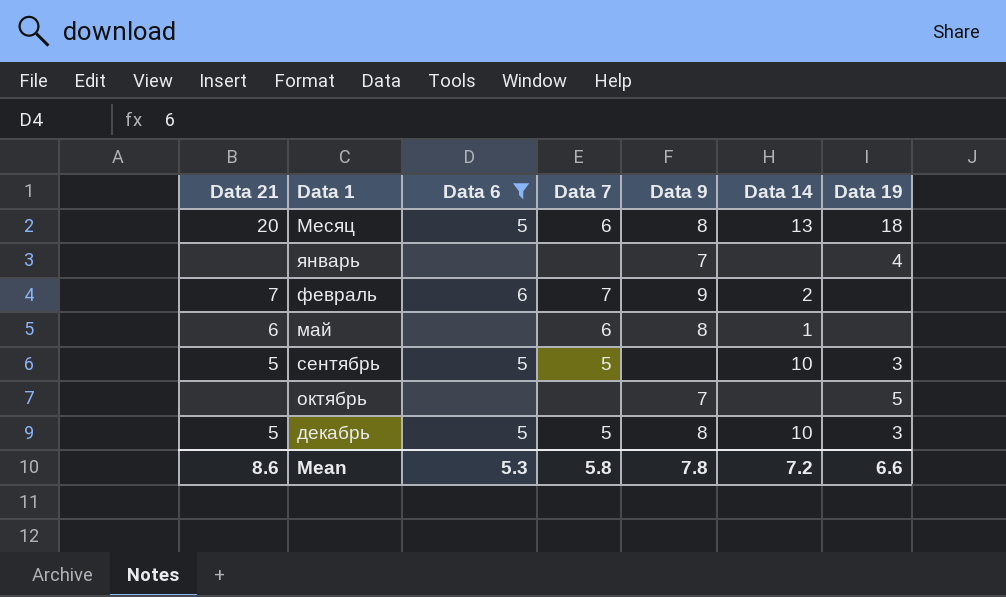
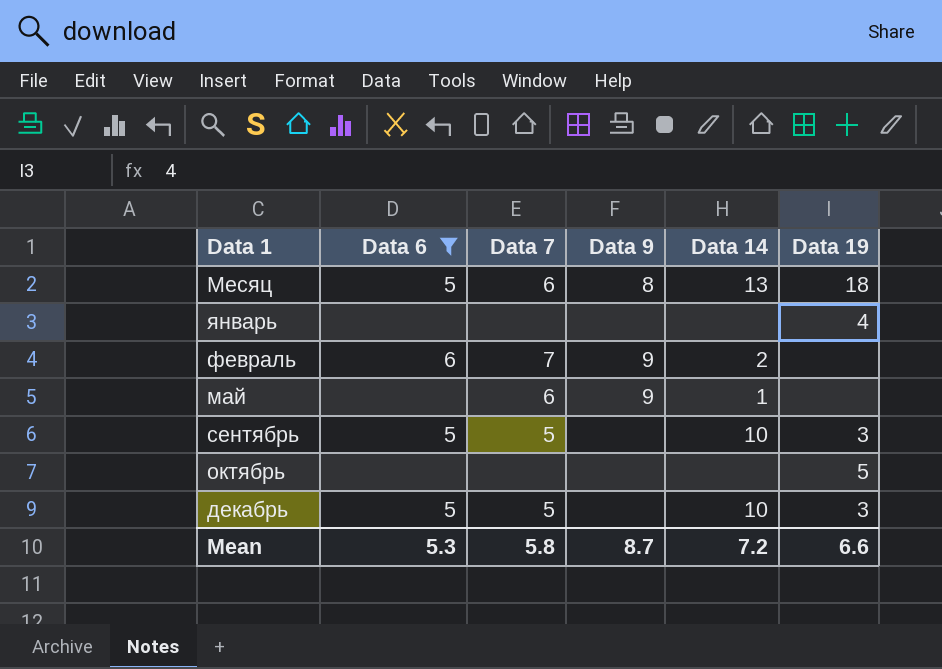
column Data 21 | position: 1 -> none
январь | Data 9: 7 -> none
май | Data 9: 8 -> 9
октябрь | Data 9: 7 -> none
декабрь | Data 9: 8 -> none
Mean | Data 9: 7.8 -> 8.7

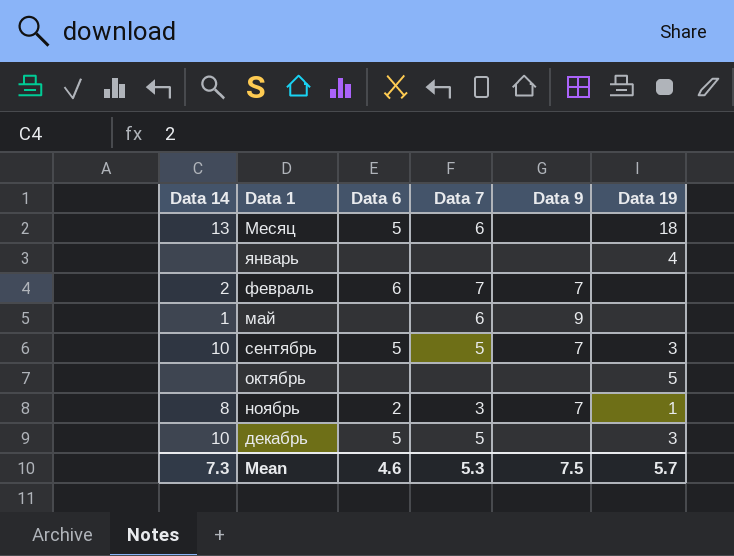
filter: Data 6 != 2 -> none
column Data 14 | position: 5 -> 1
Месяц | Data 9: 8 -> none
февраль | Data 9: 9 -> 7
сентябрь | Data 9: none -> 7
Mean | Data 14: 7.2 -> 7.3
Mean | Data 6: 5.3 -> 4.6
Mean | Data 7: 5.8 -> 5.3
Mean | Data 9: 8.7 -> 7.5
Mean | Data 19: 6.6 -> 5.7

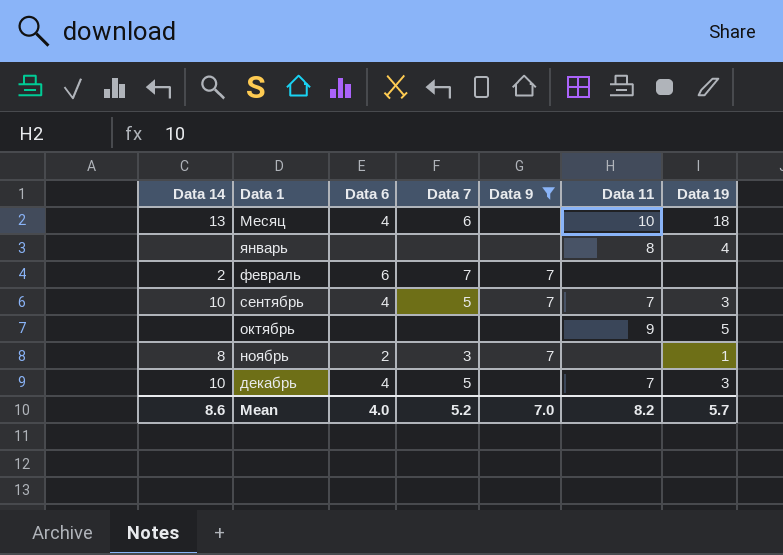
filter: none -> Data 9 != 9
column Data 11 | position: none -> 6
Месяц | Data 6: 5 -> 4
сентябрь | Data 6: 5 -> 4
декабрь | Data 6: 5 -> 4
Mean | Data 14: 7.3 -> 8.6
Mean | Data 6: 4.6 -> 4.0
Mean | Data 7: 5.3 -> 5.2
Mean | Data 9: 7.5 -> 7.0

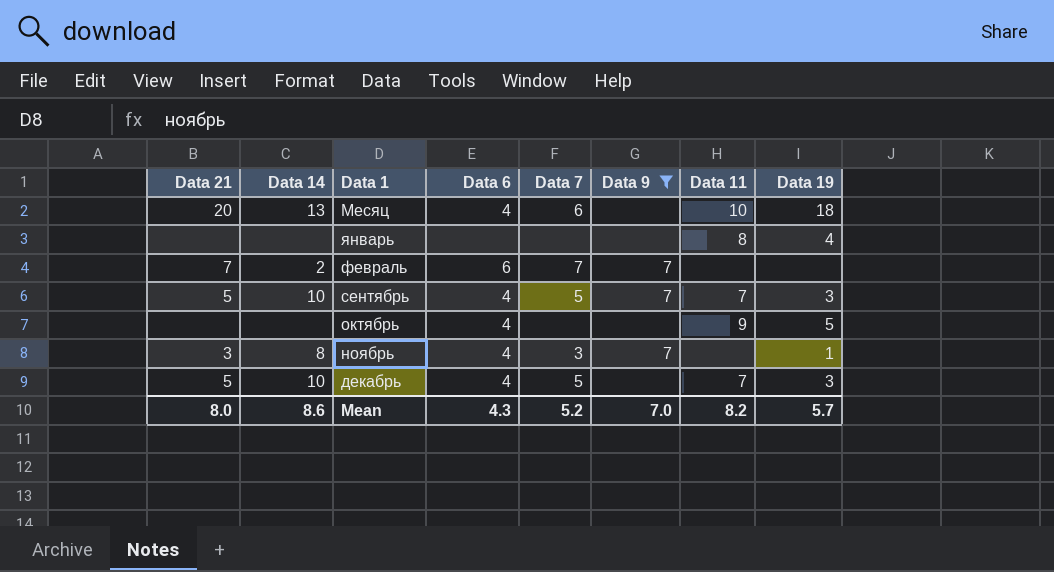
column Data 21 | position: none -> 1
октябрь | Data 6: none -> 4
ноябрь | Data 6: 2 -> 4
Mean | Data 6: 4.0 -> 4.3

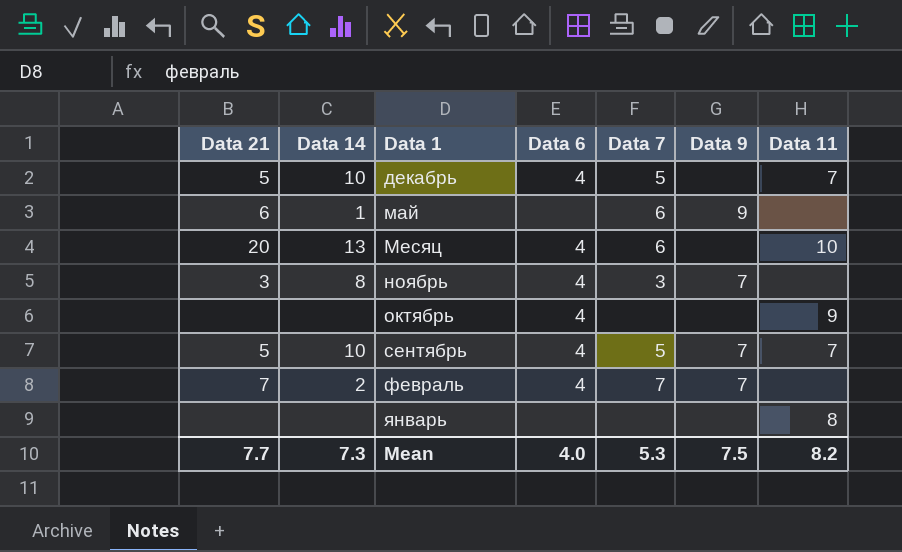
filter: Data 9 != 9 -> none
row order: none -> Data 1 ascending
column Data 19 | position: 8 -> none
февраль | Data 6: 6 -> 4
Mean | Data 21: 8.0 -> 7.7
Mean | Data 14: 8.6 -> 7.3
Mean | Data 6: 4.3 -> 4.0
Mean | Data 7: 5.2 -> 5.3
Mean | Data 9: 7.0 -> 7.5

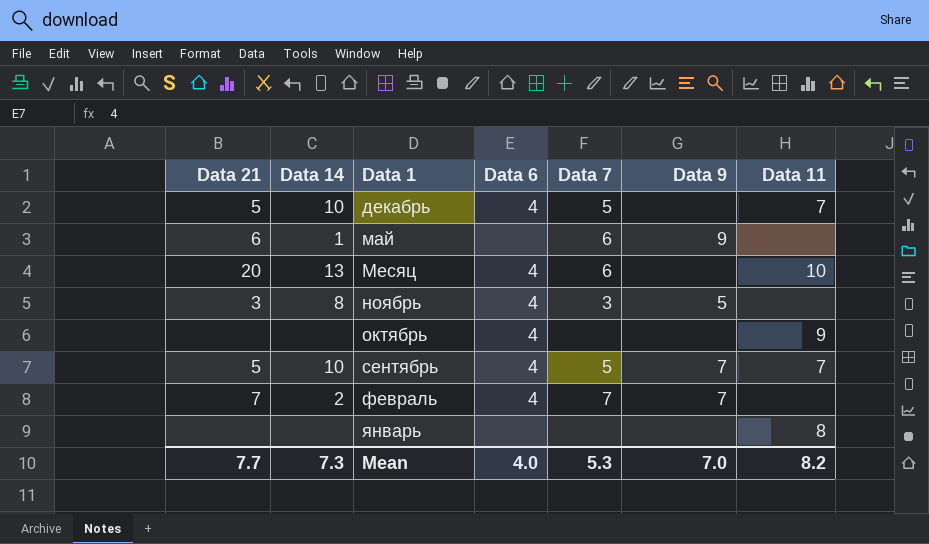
ноябрь | Data 9: 7 -> 5
Mean | Data 9: 7.5 -> 7.0

